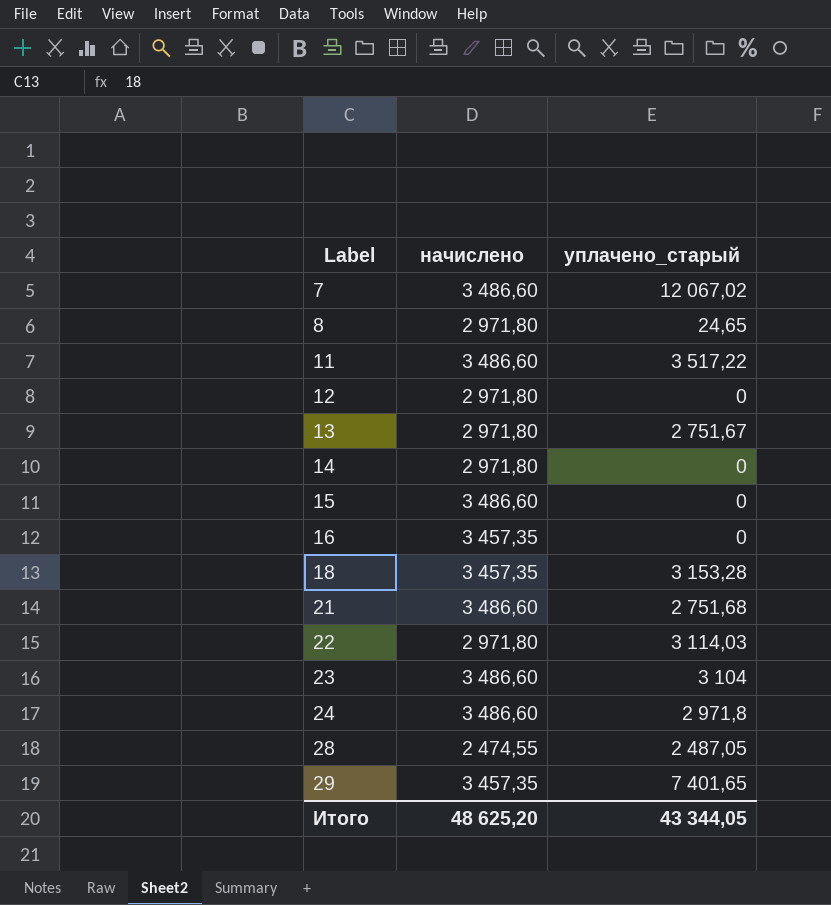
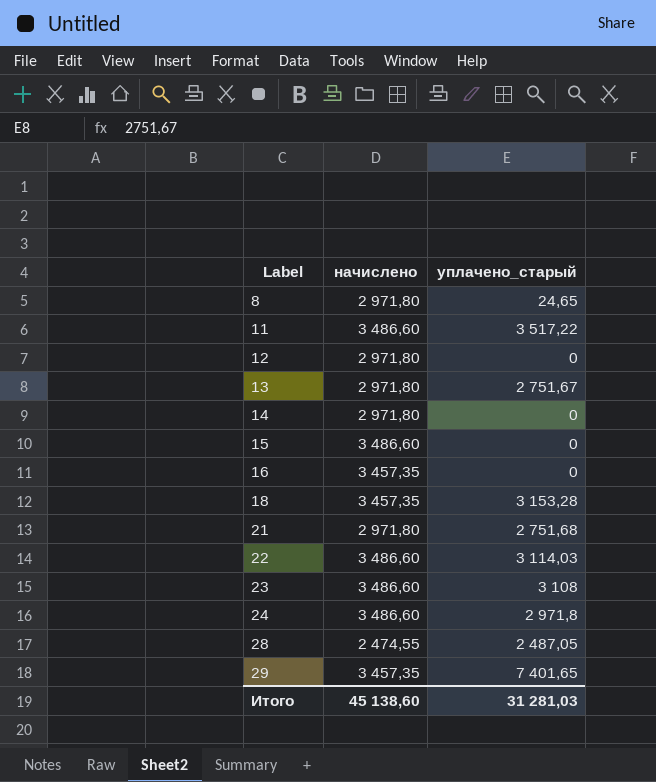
row 7: 3 486,60 | 12 067,02 -> none
21 | начислено: 3 486,60 -> 2 971,80
22 | начислено: 2 971,80 -> 3 486,60
23 | уплачено_старый: 3 104 -> 3 108
Итого | начислено: 48 625,20 -> 45 138,60
Итого | уплачено_старый: 43 344,05 -> 31 281,03

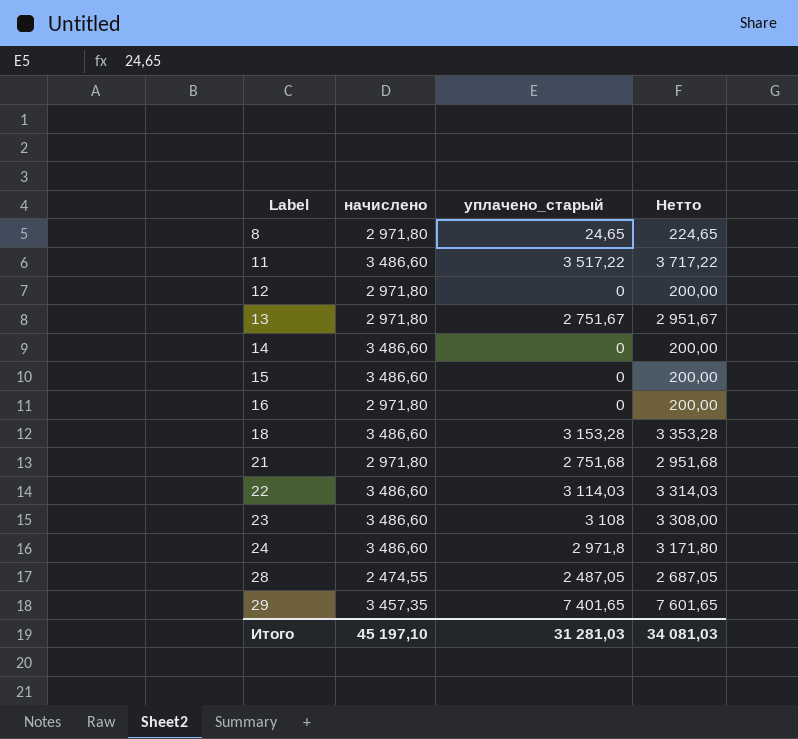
column Нетто | formula: none -> [уплачено_старый] + 200
14 | начислено: 2 971,80 -> 3 486,60
16 | начислено: 3 457,35 -> 2 971,80
18 | начислено: 3 457,35 -> 3 486,60
Итого | начислено: 45 138,60 -> 45 197,10

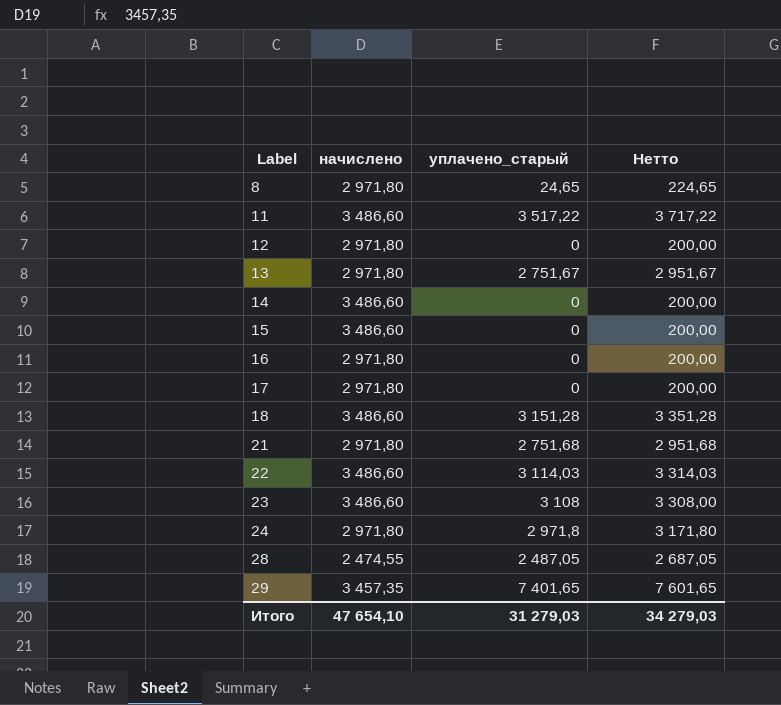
row 17: none -> 2 971,80 | 0 | 200,00
18 | уплачено_старый: 3 153,28 -> 3 151,28
18 | Нетто: 3 353,28 -> 3 351,28
24 | начислено: 3 486,60 -> 2 971,80
Итого | начислено: 45 197,10 -> 47 654,10
Итого | уплачено_старый: 31 281,03 -> 31 279,03
Итого | Нетто: 34 081,03 -> 34 279,03

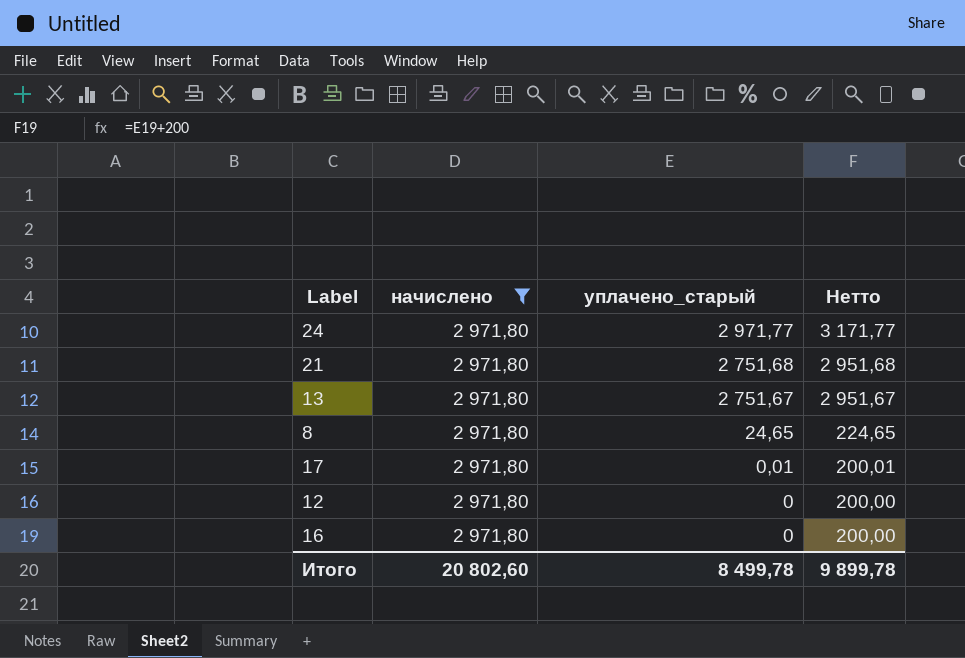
filter: none -> начислено = 2 971,80
row order: Label ascending -> уплачено_старый descending
24 | уплачено_старый: 2 971,8 -> 2 971,77
24 | Нетто: 3 171,80 -> 3 171,77
17 | уплачено_старый: 0 -> 0,01
17 | Нетто: 200,00 -> 200,01
Итого | начислено: 47 654,10 -> 20 802,60
Итого | уплачено_старый: 31 279,03 -> 8 499,78
Итого | Нетто: 34 279,03 -> 9 899,78

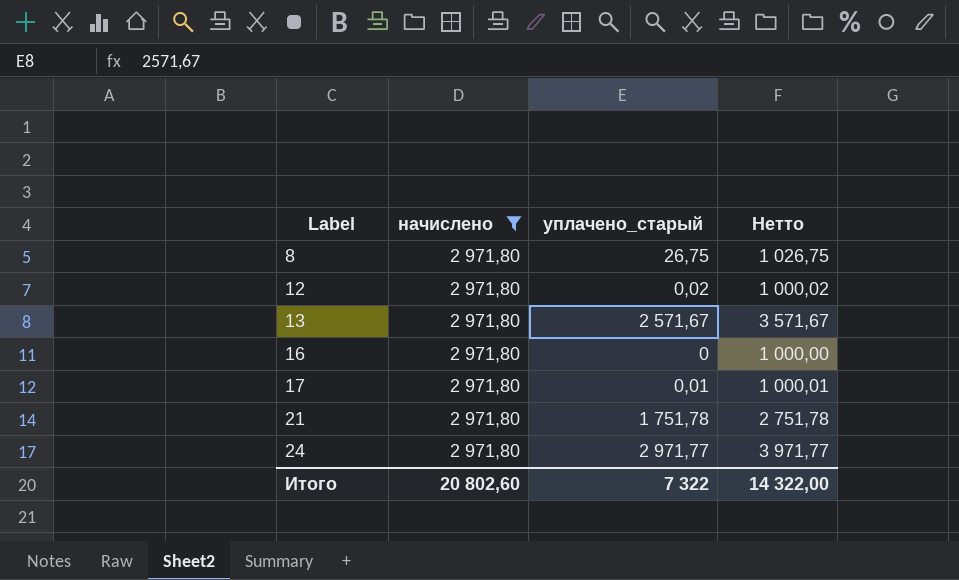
row order: уплачено_старый descending -> Label ascending
column Нетто | formula: [уплачено_старый] + 200 -> [уплачено_старый] + 1000
8 | уплачено_старый: 24,65 -> 26,75
12 | уплачено_старый: 0 -> 0,02
13 | уплачено_старый: 2 751,67 -> 2 571,67
21 | уплачено_старый: 2 751,68 -> 1 751,78
Итого | уплачено_старый: 8 499,78 -> 7 322
Итого | Нетто: 9 899,78 -> 14 322,00

